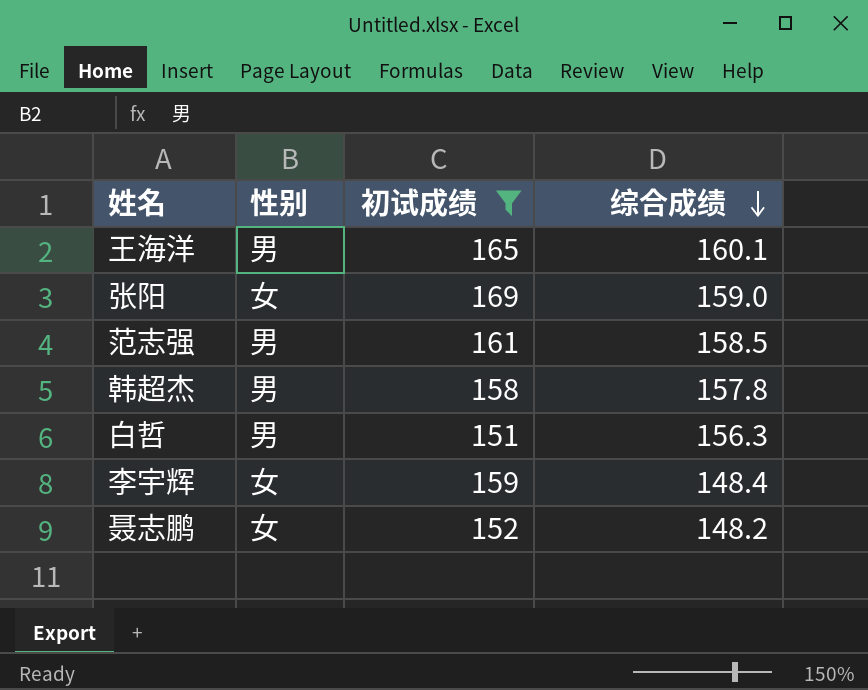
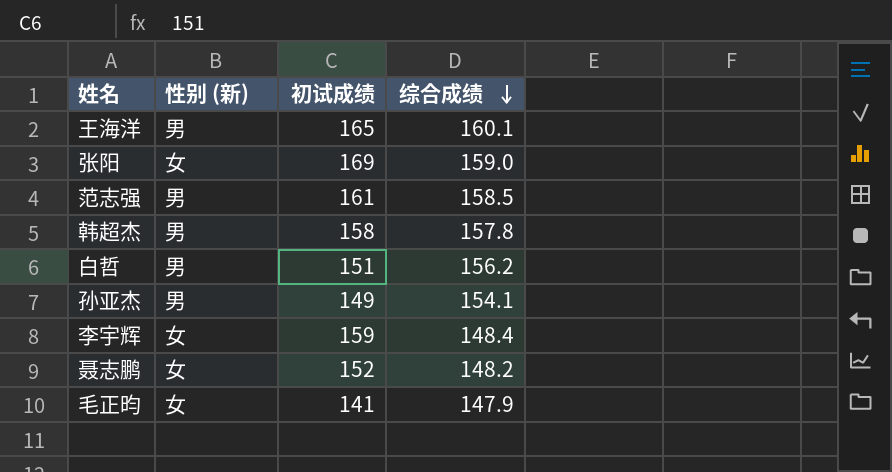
filter: 初试成绩 >= 151 -> none
column name: 性别 -> 性别 (新)
白哲 | 综合成绩: 156.3 -> 156.2

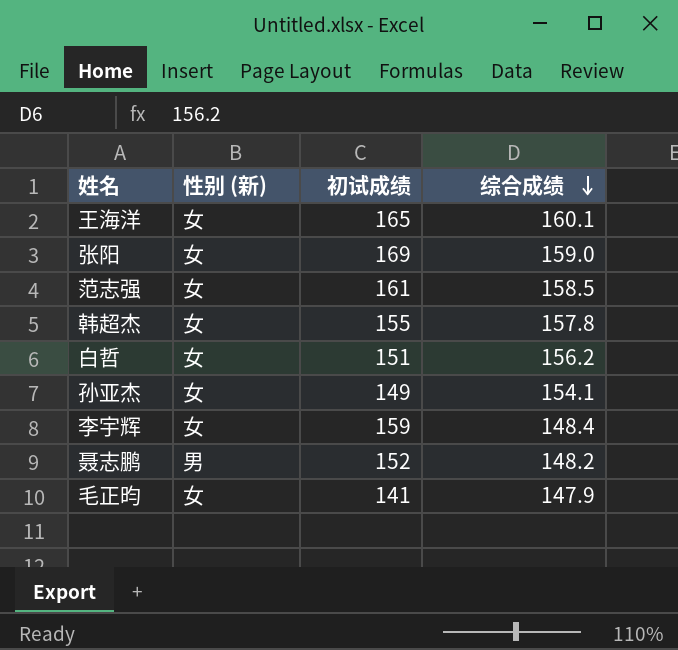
王海洋 | 性别 (新): 男 -> 女
范志强 | 性别 (新): 男 -> 女
韩超杰 | 性别 (新): 男 -> 女
韩超杰 | 初试成绩: 158 -> 155
白哲 | 性别 (新): 男 -> 女
孙亚杰 | 性别 (新): 男 -> 女
聂志鹏 | 性别 (新): 女 -> 男

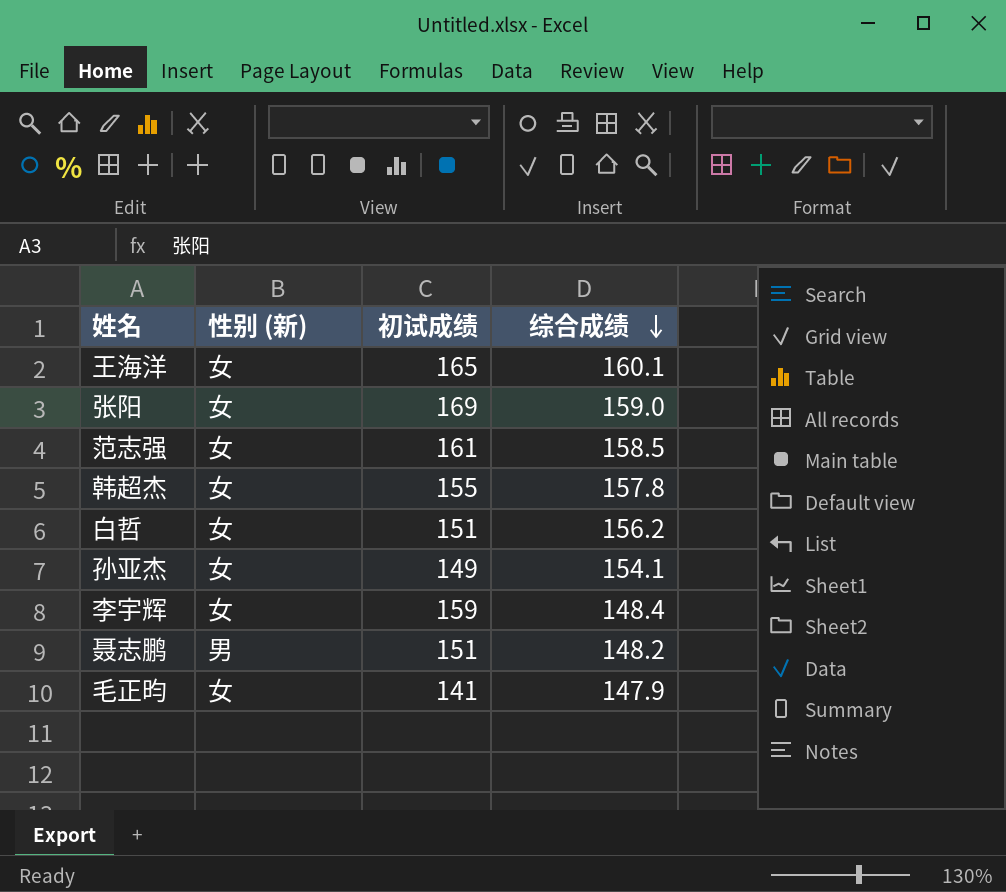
聂志鹏 | 初试成绩: 152 -> 151

